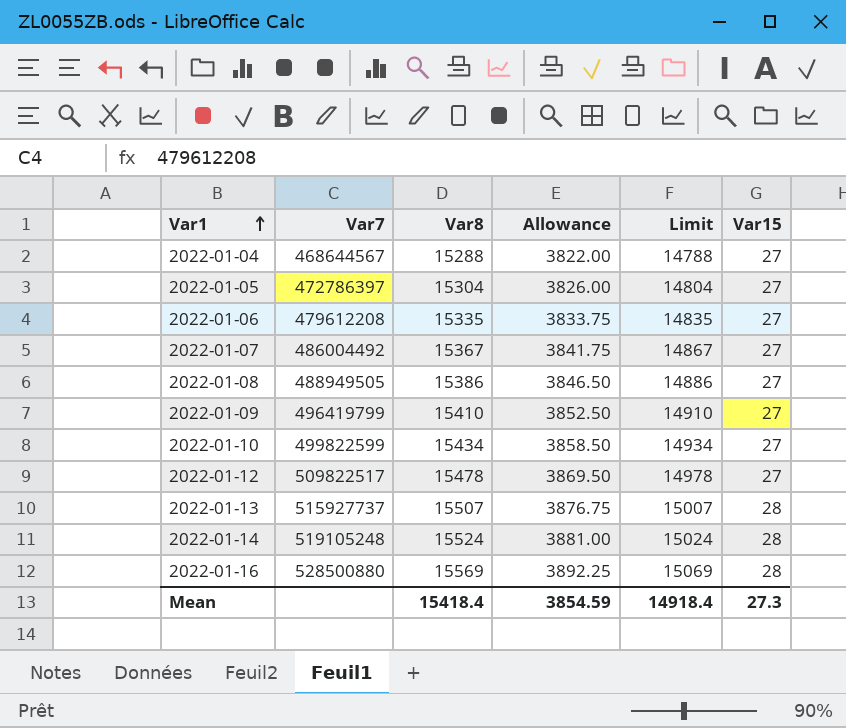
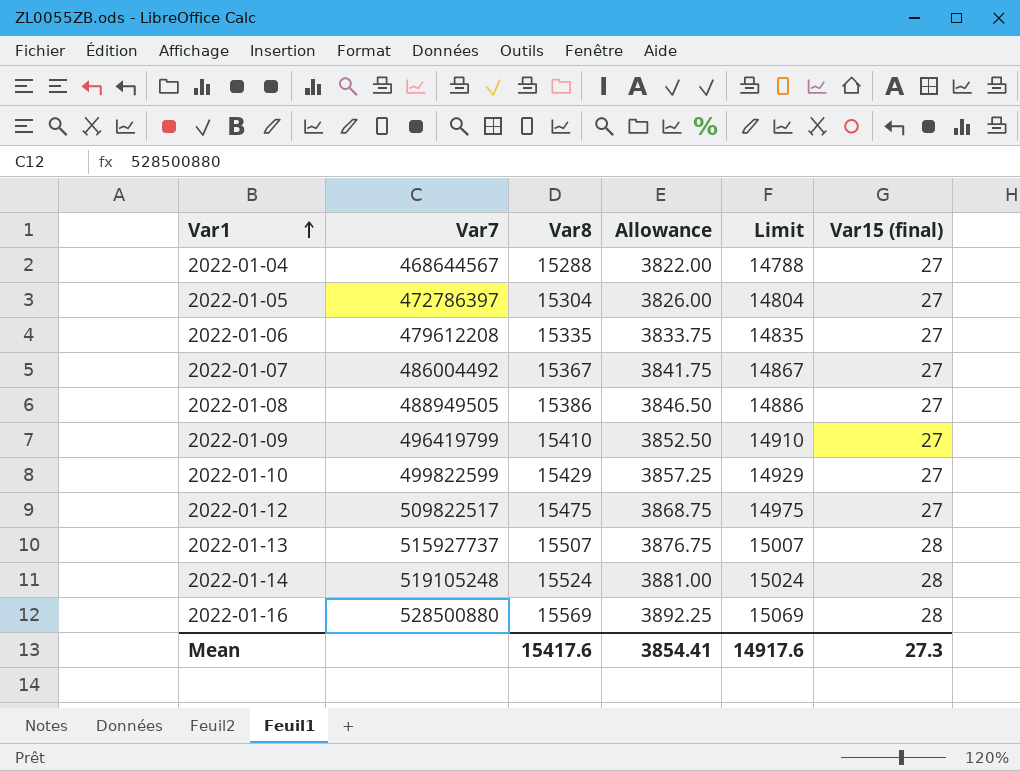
column name: Var15 -> Var15 (final)
2022-01-10 | Var8: 15434 -> 15429
2022-01-10 | Allowance: 3858.50 -> 3857.25
2022-01-10 | Limit: 14934 -> 14929
2022-01-12 | Var8: 15478 -> 15475
2022-01-12 | Allowance: 3869.50 -> 3868.75
2022-01-12 | Limit: 14978 -> 14975
Mean | Var8: 15418.4 -> 15417.6
Mean | Allowance: 3854.59 -> 3854.41
Mean | Limit: 14918.4 -> 14917.6

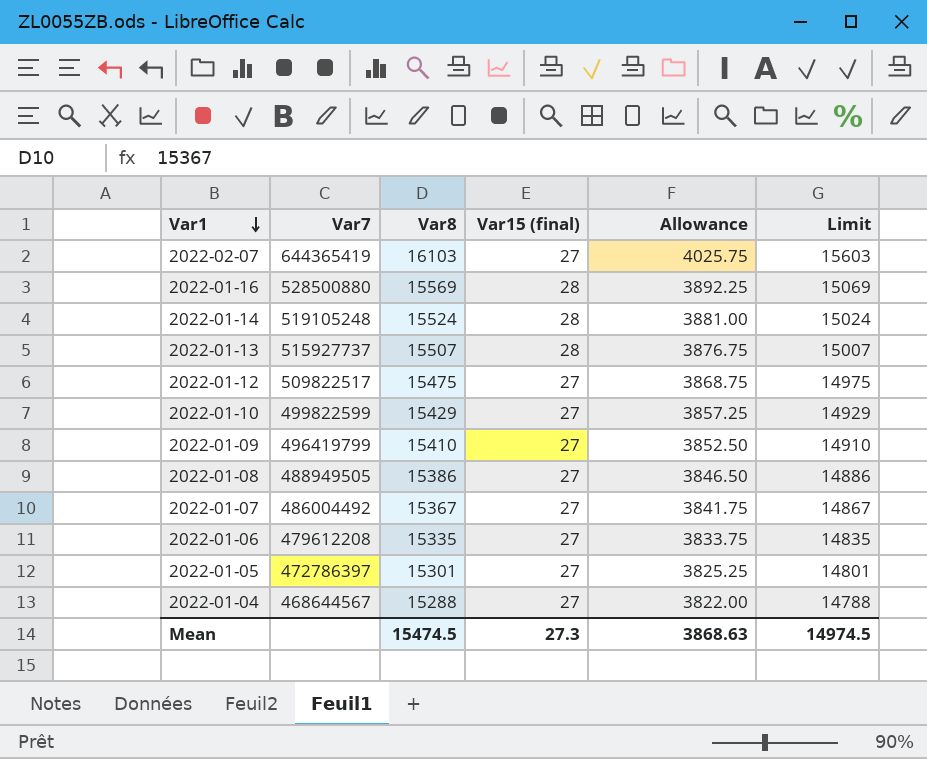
row order: Var1 ascending -> Var1 descending
column Var15 (final) | position: 6 -> 4
row 2022-02-07: none -> 644365419 | 16103 | 27 | 4025.75 | 15603
2022-01-05 | Var8: 15304 -> 15301
2022-01-05 | Allowance: 3826.00 -> 3825.25
2022-01-05 | Limit: 14804 -> 14801
Mean | Var8: 15417.6 -> 15474.5
Mean | Allowance: 3854.41 -> 3868.63
Mean | Limit: 14917.6 -> 14974.5

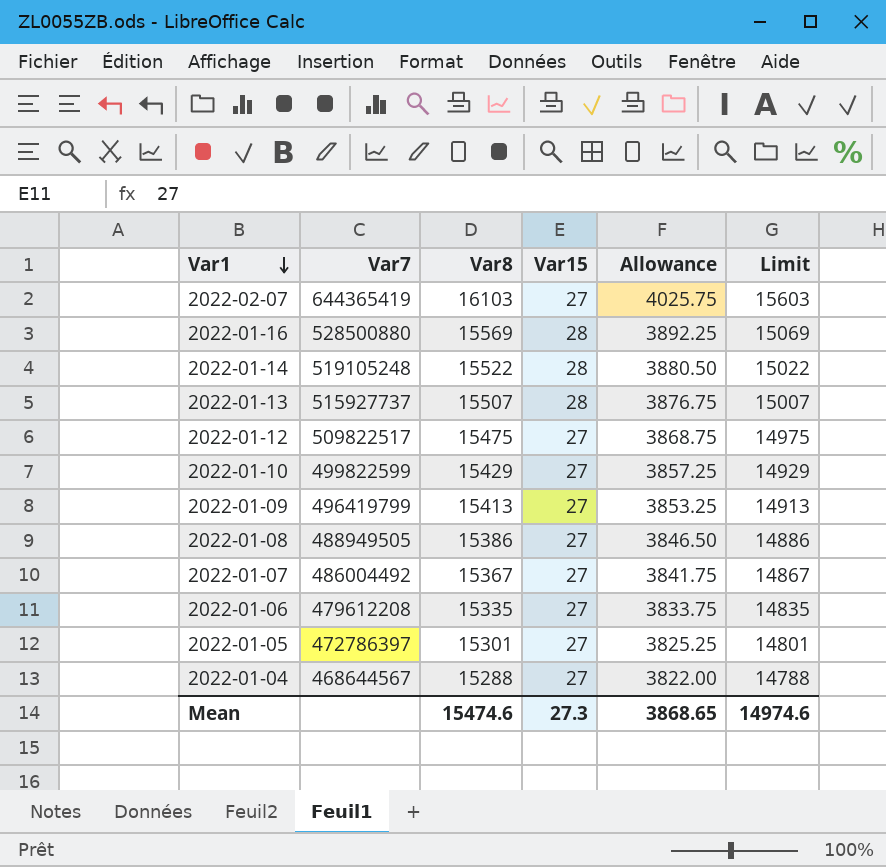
column name: Var15 (final) -> Var15
2022-01-14 | Var8: 15524 -> 15522
2022-01-14 | Allowance: 3881.00 -> 3880.50
2022-01-14 | Limit: 15024 -> 15022
2022-01-09 | Var8: 15410 -> 15413
2022-01-09 | Allowance: 3852.50 -> 3853.25
2022-01-09 | Limit: 14910 -> 14913
Mean | Var8: 15474.5 -> 15474.6
Mean | Allowance: 3868.63 -> 3868.65
Mean | Limit: 14974.5 -> 14974.6

